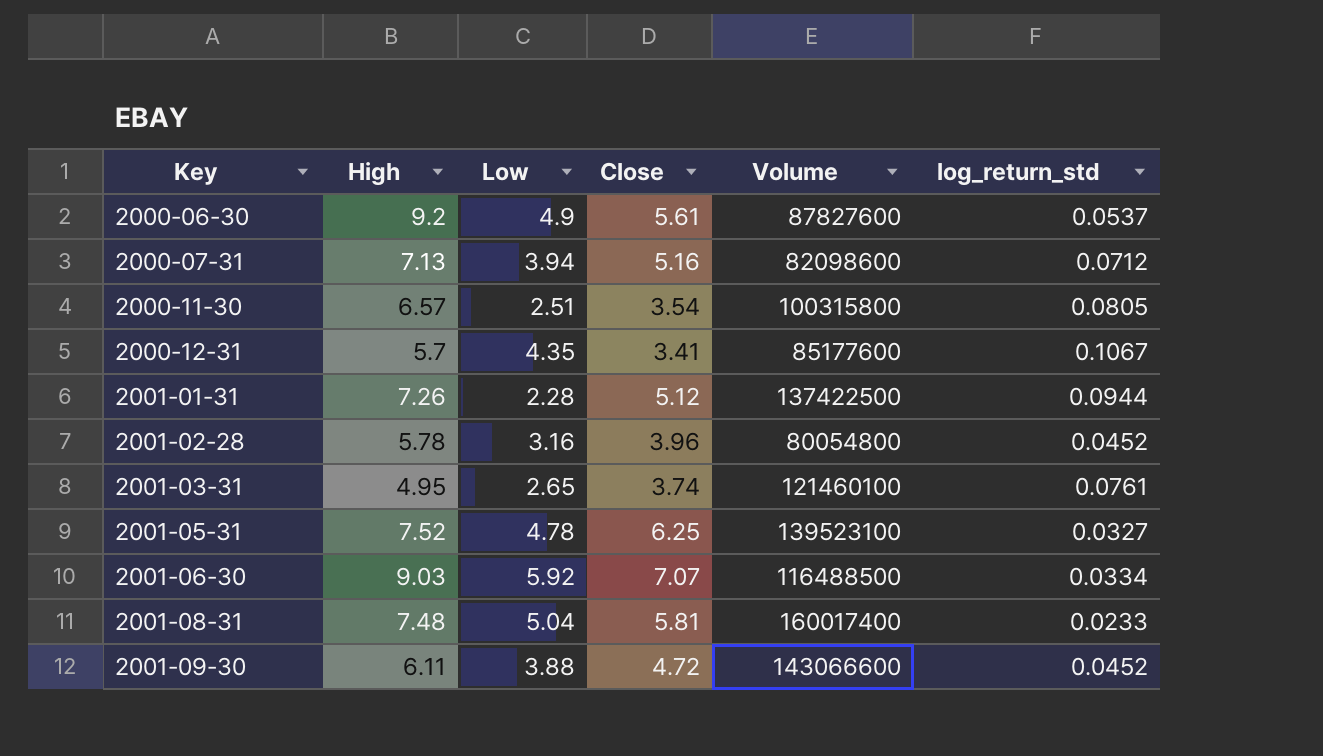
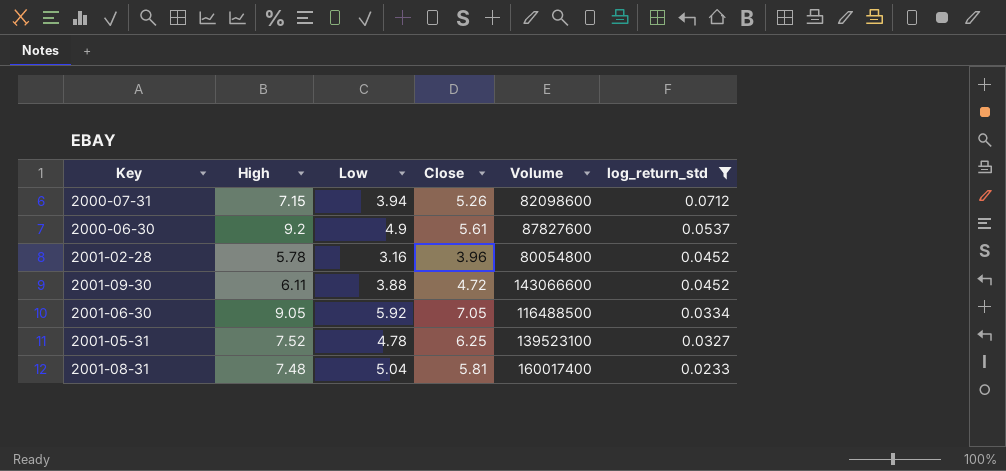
filter: none -> log_return_std <= 0.0712
row order: Key ascending -> log_return_std descending
2000-07-31 | High: 7.13 -> 7.15
2000-07-31 | Close: 5.16 -> 5.26
2001-06-30 | High: 9.03 -> 9.05
2001-06-30 | Close: 7.07 -> 7.05

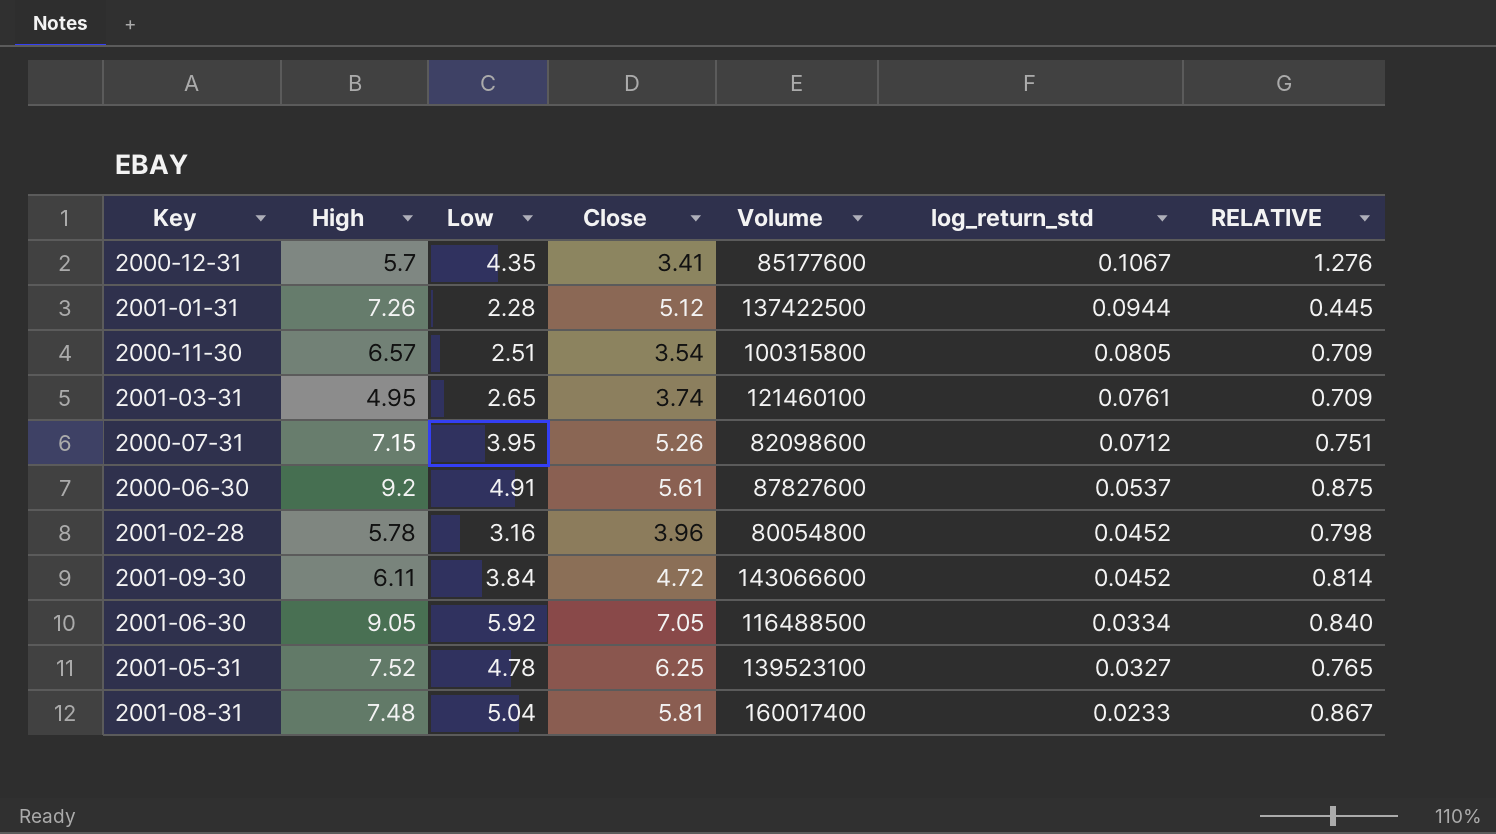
filter: log_return_std <= 0.0712 -> none
column RELATIVE | formula: none -> [Low] / [Close]
2000-07-31 | Low: 3.94 -> 3.95
2000-06-30 | Low: 4.9 -> 4.91
2001-09-30 | Low: 3.88 -> 3.84

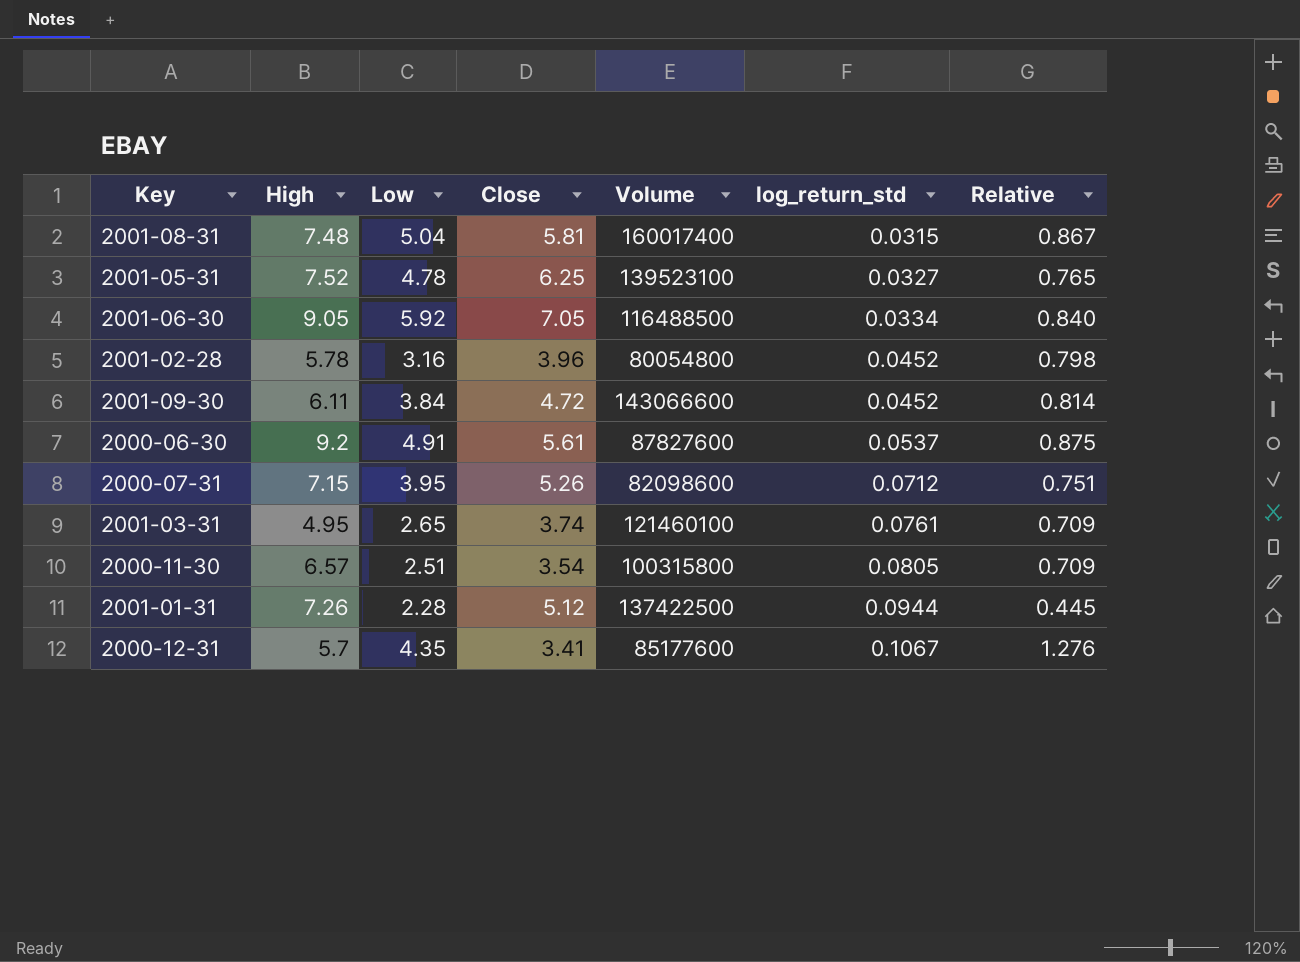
row order: log_return_std descending -> log_return_std ascending
column name: RELATIVE -> Relative
2001-08-31 | log_return_std: 0.0233 -> 0.0315

